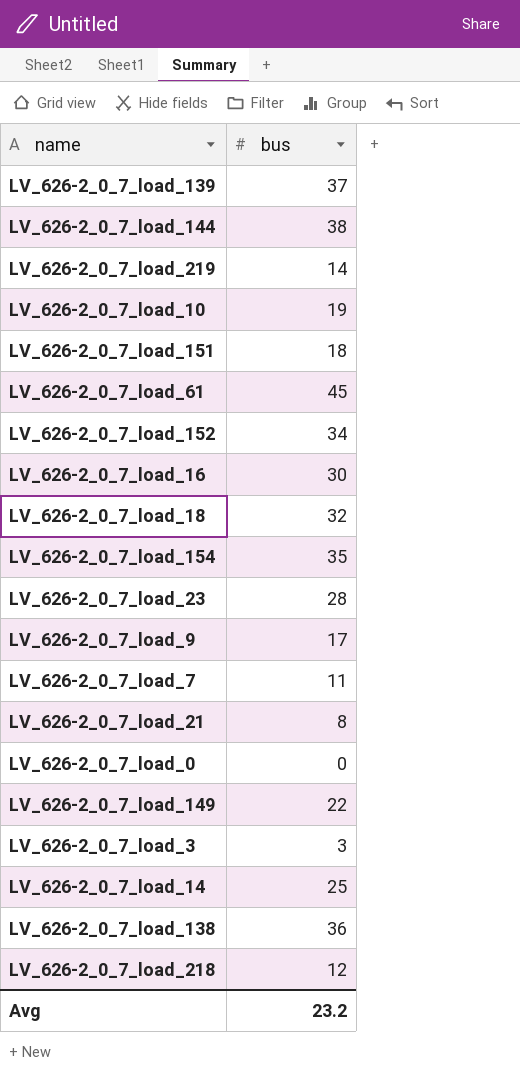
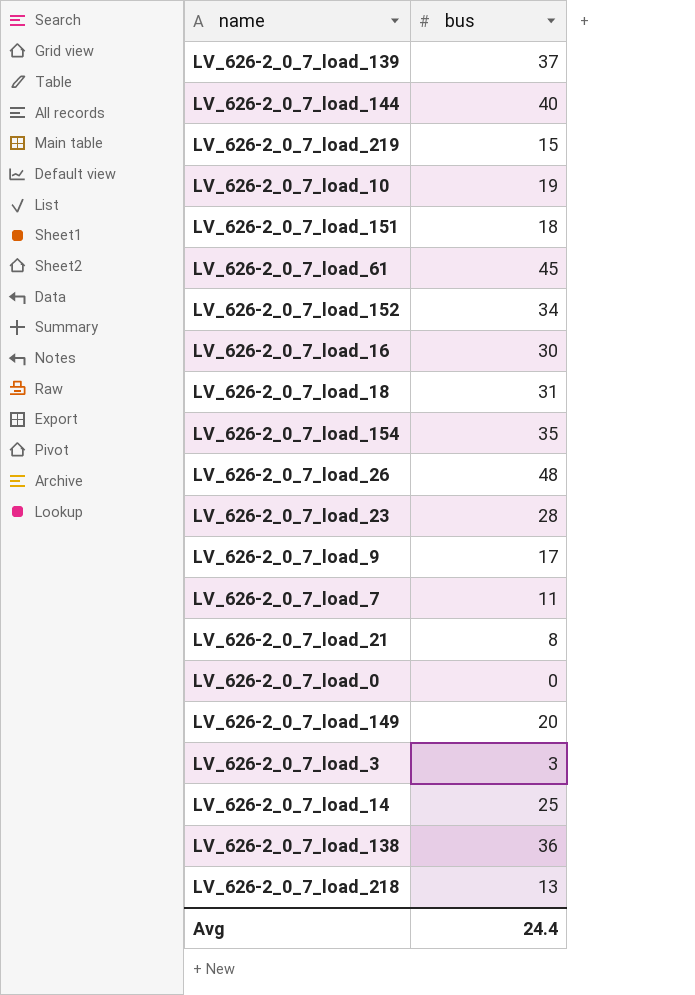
LV_626-2_0_7_load_144 | bus: 38 -> 40
LV_626-2_0_7_load_219 | bus: 14 -> 15
LV_626-2_0_7_load_18 | bus: 32 -> 31
row LV_626-2_0_7_load_26: none -> 48
LV_626-2_0_7_load_149 | bus: 22 -> 20
LV_626-2_0_7_load_218 | bus: 12 -> 13
Avg | bus: 23.2 -> 24.4

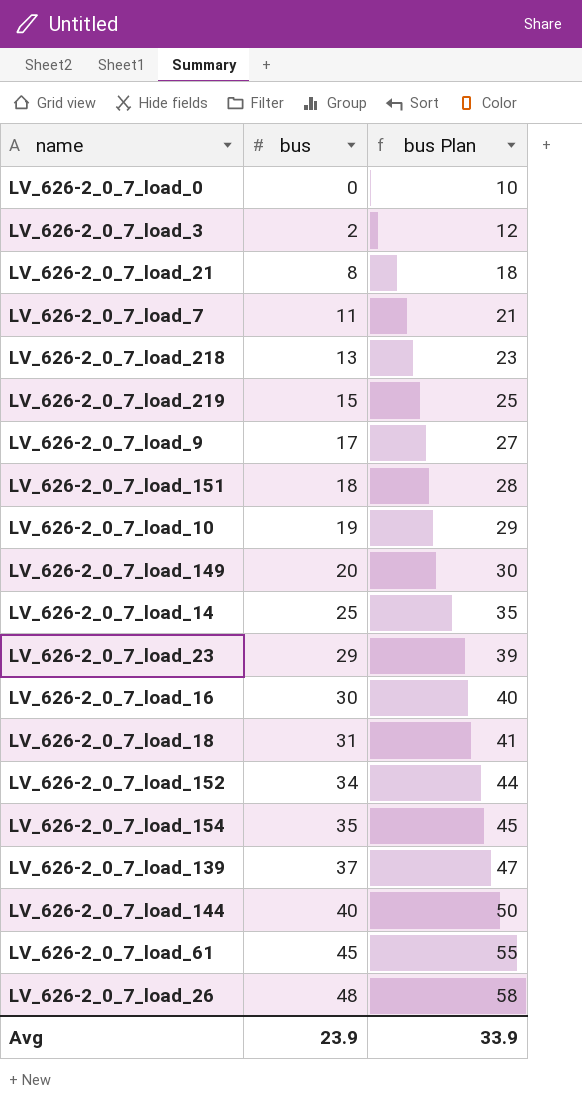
row order: none -> bus ascending
column bus Plan | formula: none -> [bus] + 10
row LV_626-2_0_7_load_138: 36 -> none
LV_626-2_0_7_load_3 | bus: 3 -> 2
LV_626-2_0_7_load_23 | bus: 28 -> 29
Avg | bus: 24.4 -> 23.9

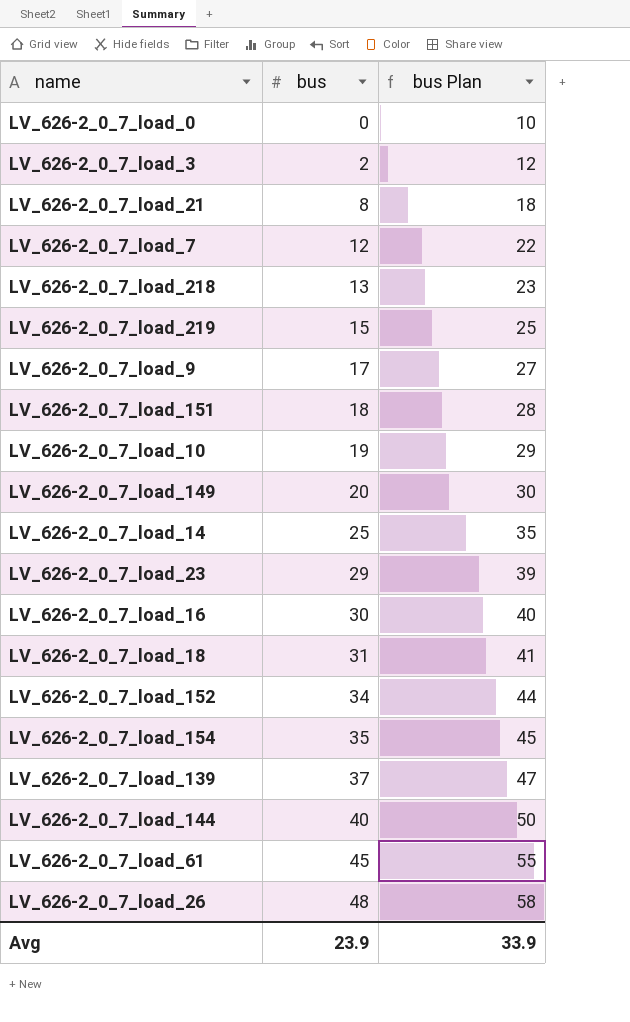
LV_626-2_0_7_load_7 | bus: 11 -> 12
LV_626-2_0_7_load_7 | bus Plan: 21 -> 22

